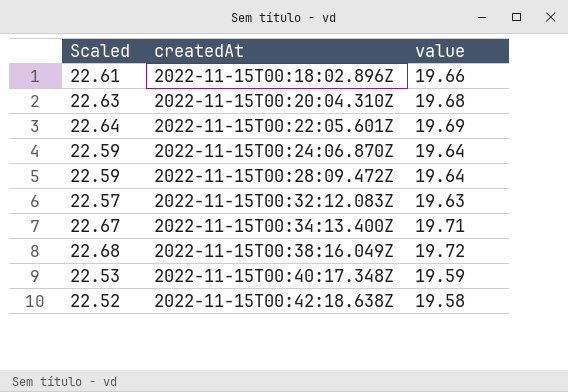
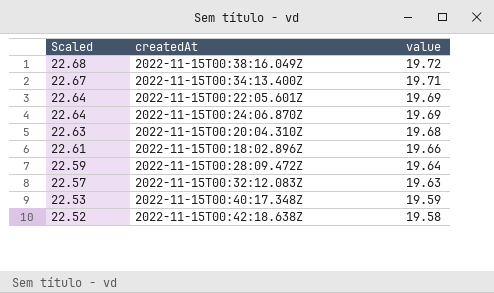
row order: createdAt ascending -> Scaled descending
2022-11-15T00:24:06.870Z | Scaled: 22.59 -> 22.64
2022-11-15T00:24:06.870Z | value: 19.64 -> 19.69

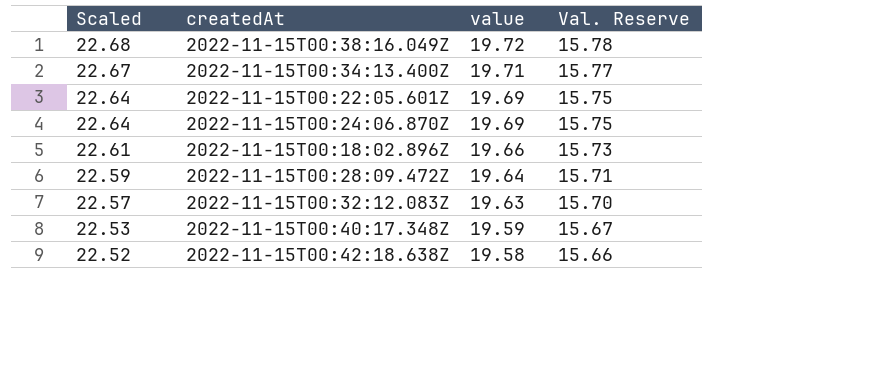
column Val. Reserve | formula: none -> [value] * 0.8
row 2022-11-15T00:20:04.310Z: 22.63 | 19.68 -> none

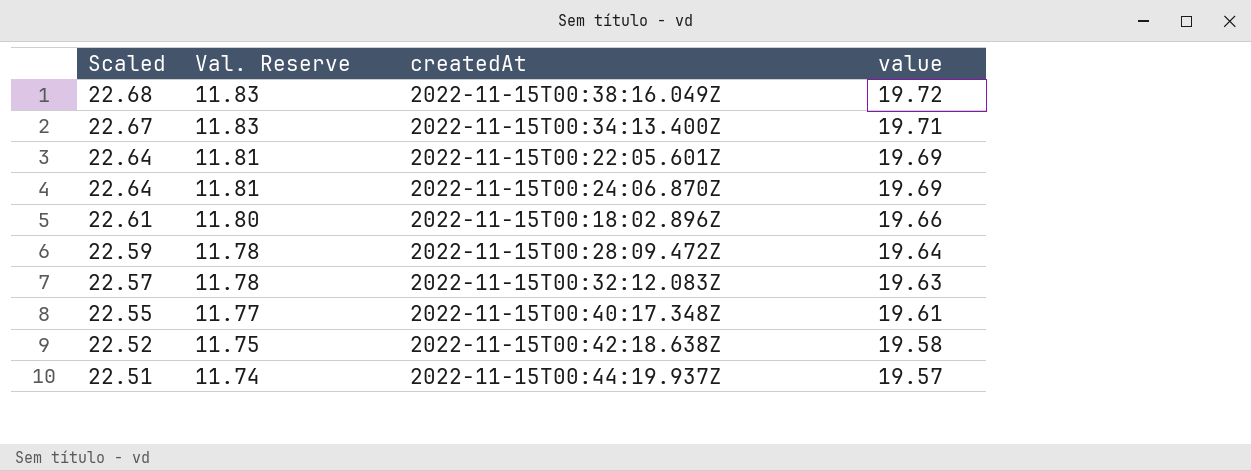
column Val. Reserve | formula: [value] * 0.8 -> [value] * 0.6
column Val. Reserve | position: 4 -> 2
2022-11-15T00:40:17.348Z | Scaled: 22.53 -> 22.55
2022-11-15T00:40:17.348Z | value: 19.59 -> 19.61
row 2022-11-15T00:44:19.937Z: none -> 22.51 | 11.74 | 19.57

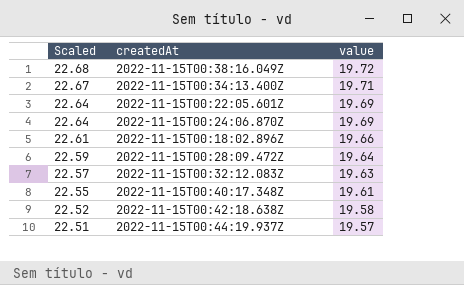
column Val. Reserve | formula: [value] * 0.6 -> none

